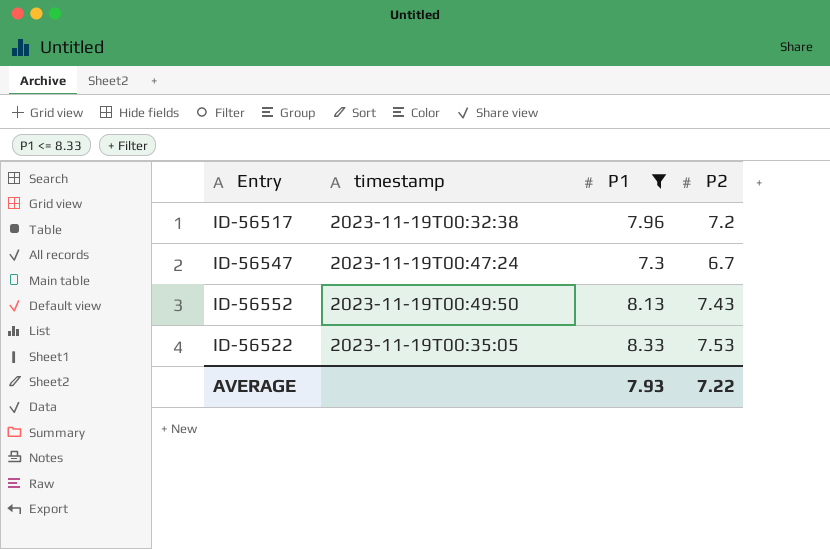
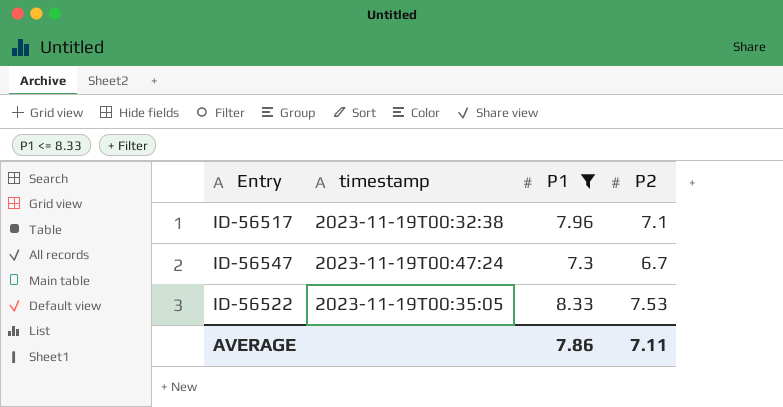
row ID-56552: 2023-11-19T00:49:50 | 8.13 | 7.43 -> none
ID-56517 | P2: 7.2 -> 7.1
AVERAGE | P1: 7.93 -> 7.86
AVERAGE | P2: 7.22 -> 7.11

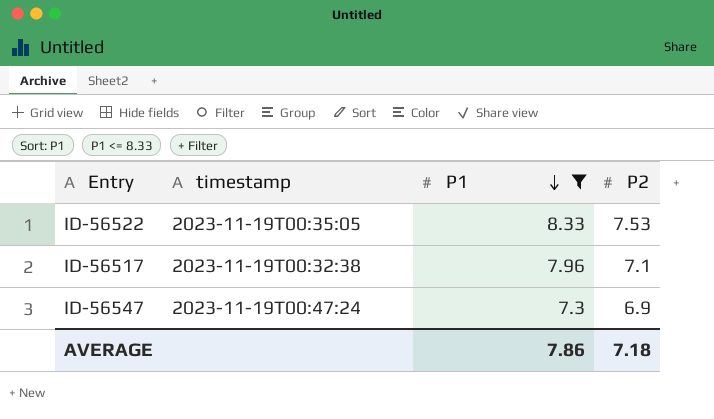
row order: none -> P1 descending
ID-56547 | P2: 6.7 -> 6.9
AVERAGE | P2: 7.11 -> 7.18

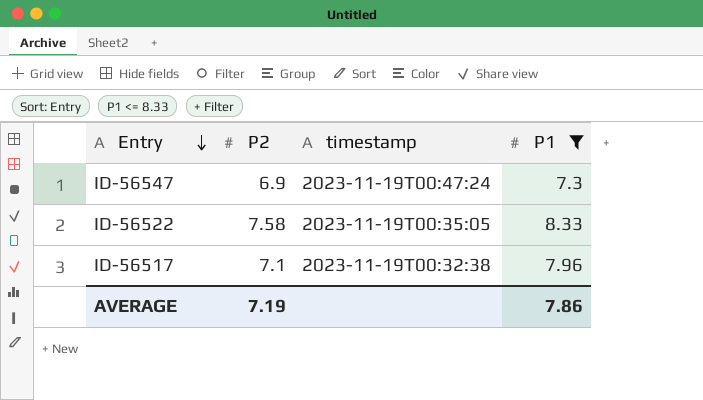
row order: P1 descending -> Entry descending
column P2 | position: 4 -> 2
ID-56522 | P2: 7.53 -> 7.58
AVERAGE | P2: 7.18 -> 7.19

